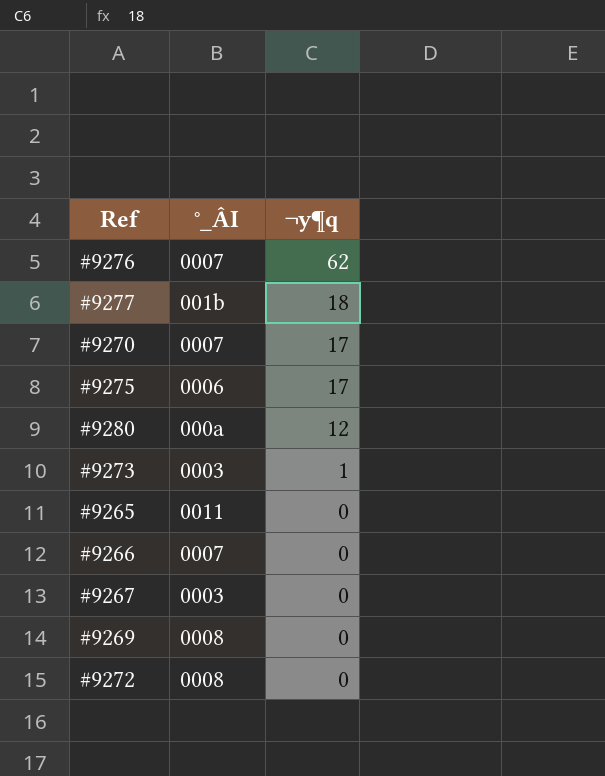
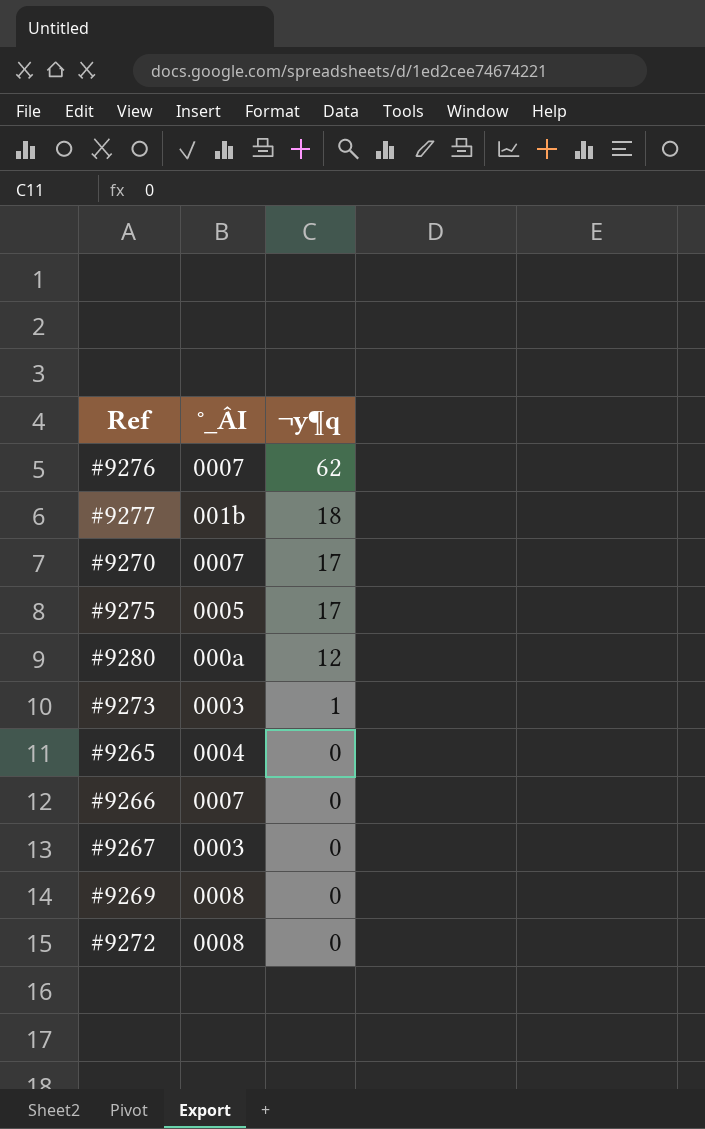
#9275 | °_ÂI: 0006 -> 0005
#9265 | °_ÂI: 0011 -> 0004

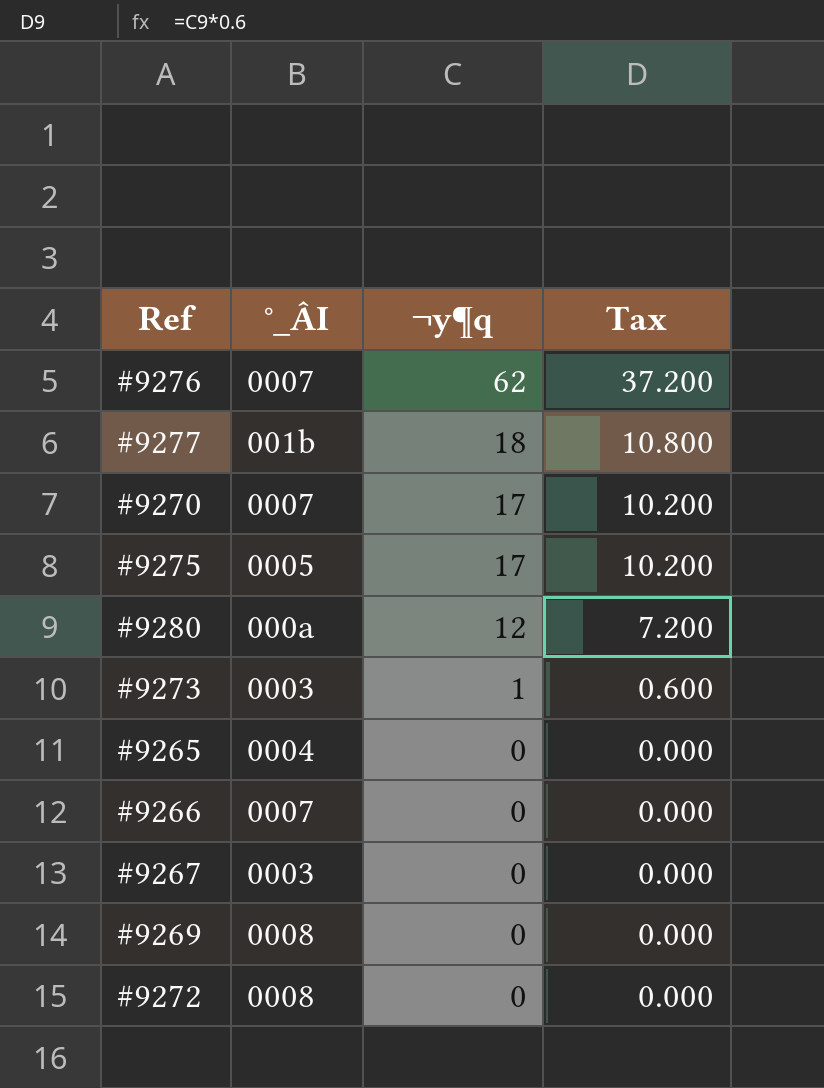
column Tax | formula: none -> [¬y¶q] * 0.6

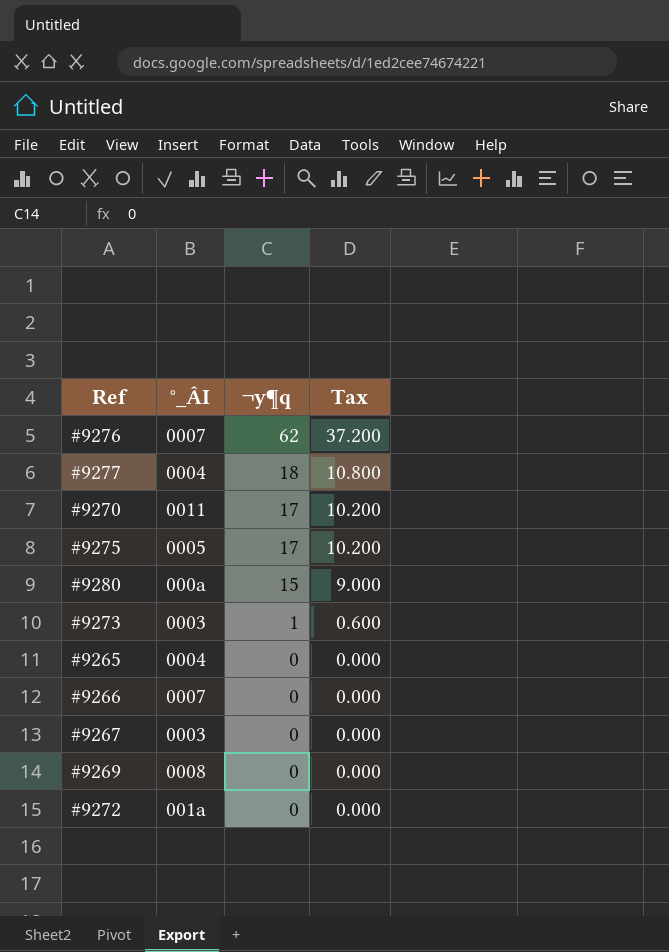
#9277 | °_ÂI: 001b -> 0004
#9270 | °_ÂI: 0007 -> 0011
#9280 | ¬y¶q: 12 -> 15
#9280 | Tax: 7.200 -> 9.000
#9272 | °_ÂI: 0008 -> 001a

